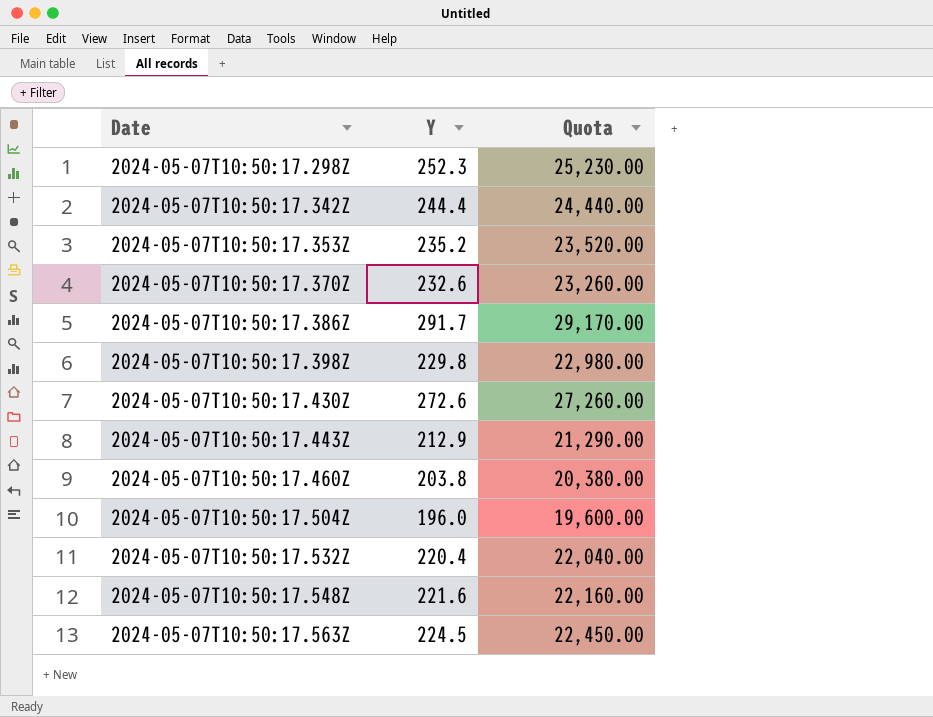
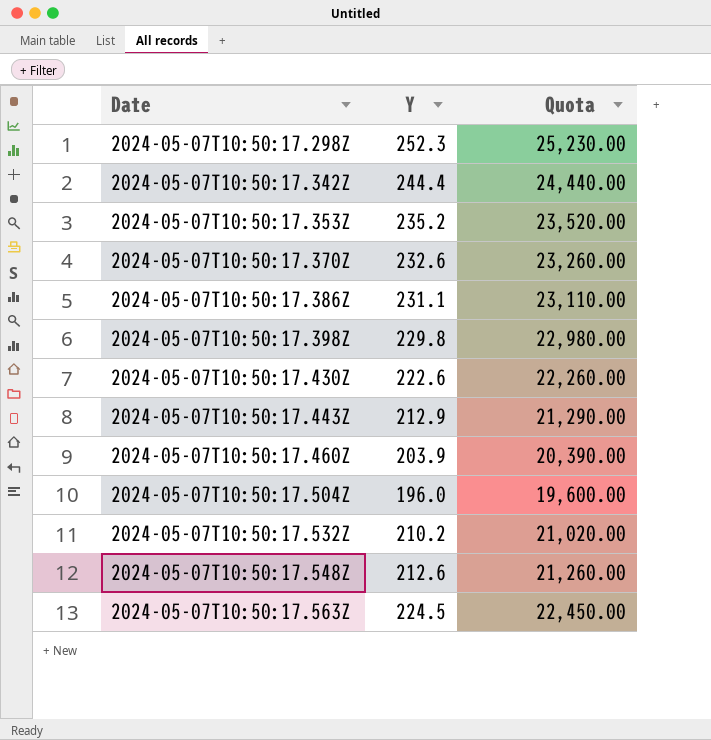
2024-05-07T10:50:17.386Z | Y: 291.7 -> 231.1
2024-05-07T10:50:17.386Z | Quota: 29,170.00 -> 23,110.00
2024-05-07T10:50:17.430Z | Y: 272.6 -> 222.6
2024-05-07T10:50:17.430Z | Quota: 27,260.00 -> 22,260.00
2024-05-07T10:50:17.460Z | Y: 203.8 -> 203.9
2024-05-07T10:50:17.460Z | Quota: 20,380.00 -> 20,390.00
2024-05-07T10:50:17.532Z | Y: 220.4 -> 210.2
2024-05-07T10:50:17.532Z | Quota: 22,040.00 -> 21,020.00
2024-05-07T10:50:17.548Z | Y: 221.6 -> 212.6
2024-05-07T10:50:17.548Z | Quota: 22,160.00 -> 21,260.00

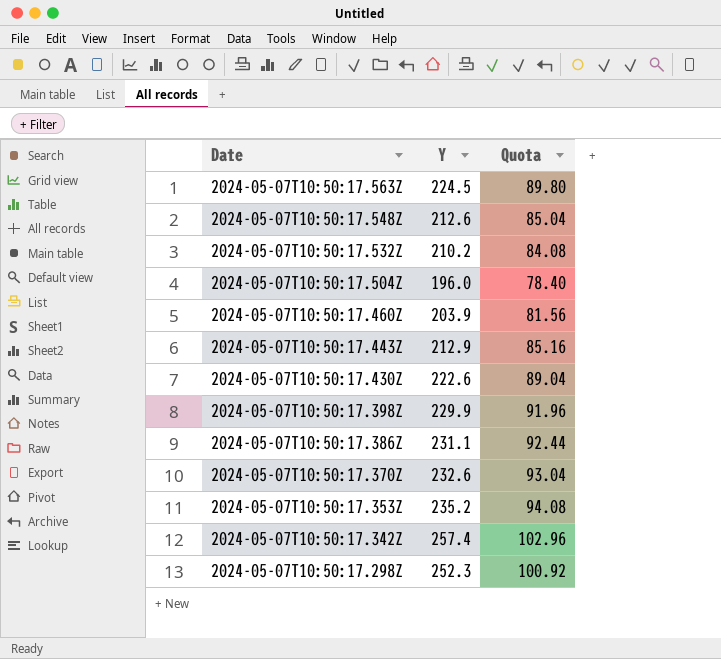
row order: Date ascending -> Date descending
column Quota | formula: [Y] * 100 -> [Y] * 0.4
2024-05-07T10:50:17.398Z | Y: 229.8 -> 229.9
2024-05-07T10:50:17.342Z | Y: 244.4 -> 257.4

